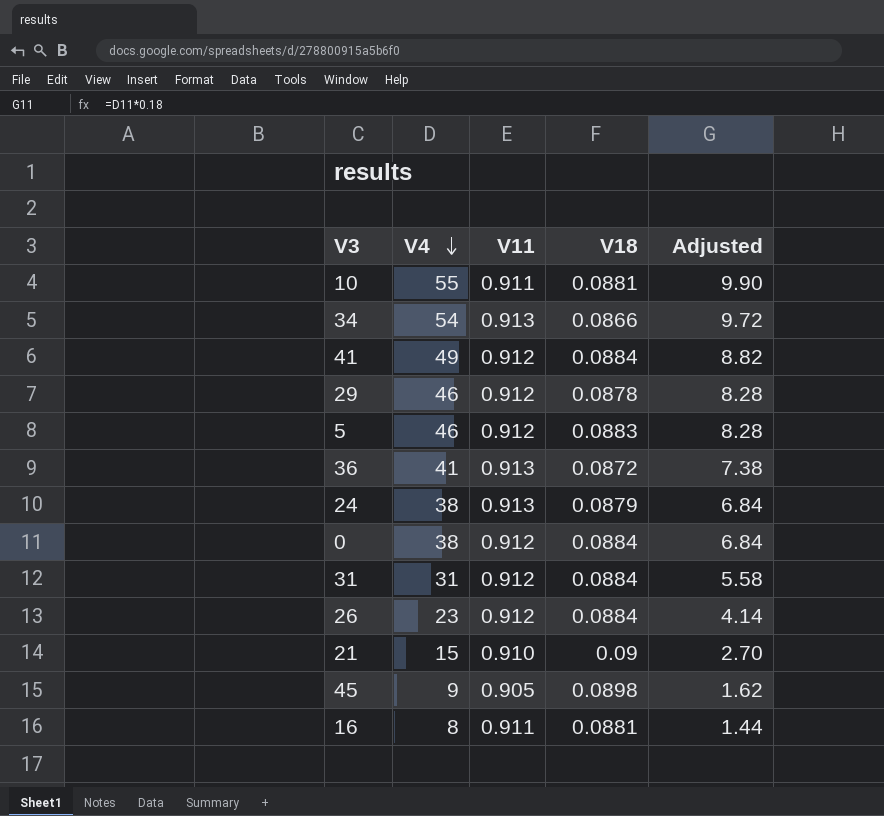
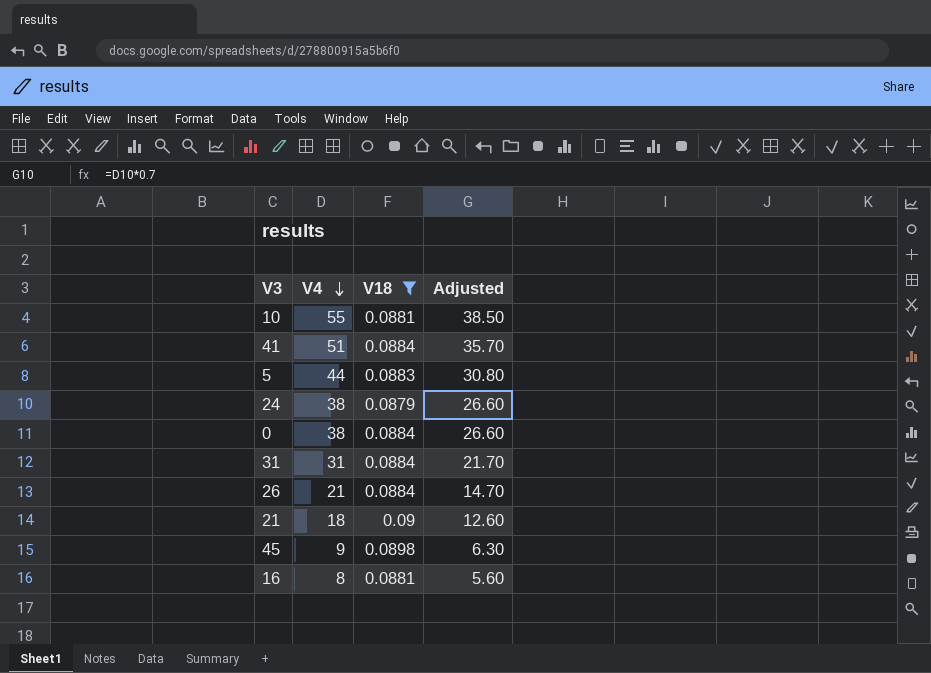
filter: none -> V18 >= 0.0879
column V11 | position: 3 -> none
column Adjusted | formula: [V4] * 0.18 -> [V4] * 0.7
41 | V4: 49 -> 51
5 | V4: 46 -> 44
26 | V4: 23 -> 21
21 | V4: 15 -> 18

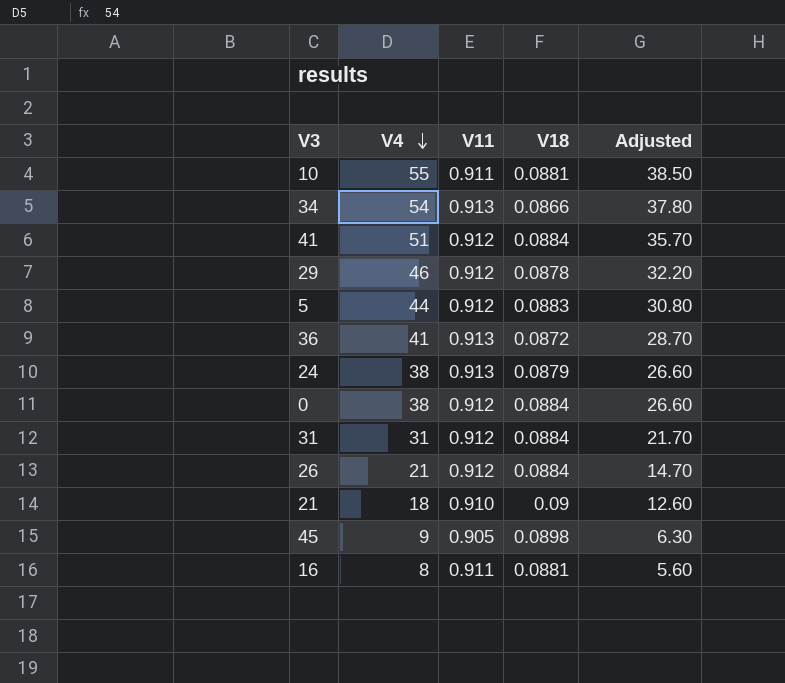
filter: V18 >= 0.0879 -> none
column V11 | position: none -> 3

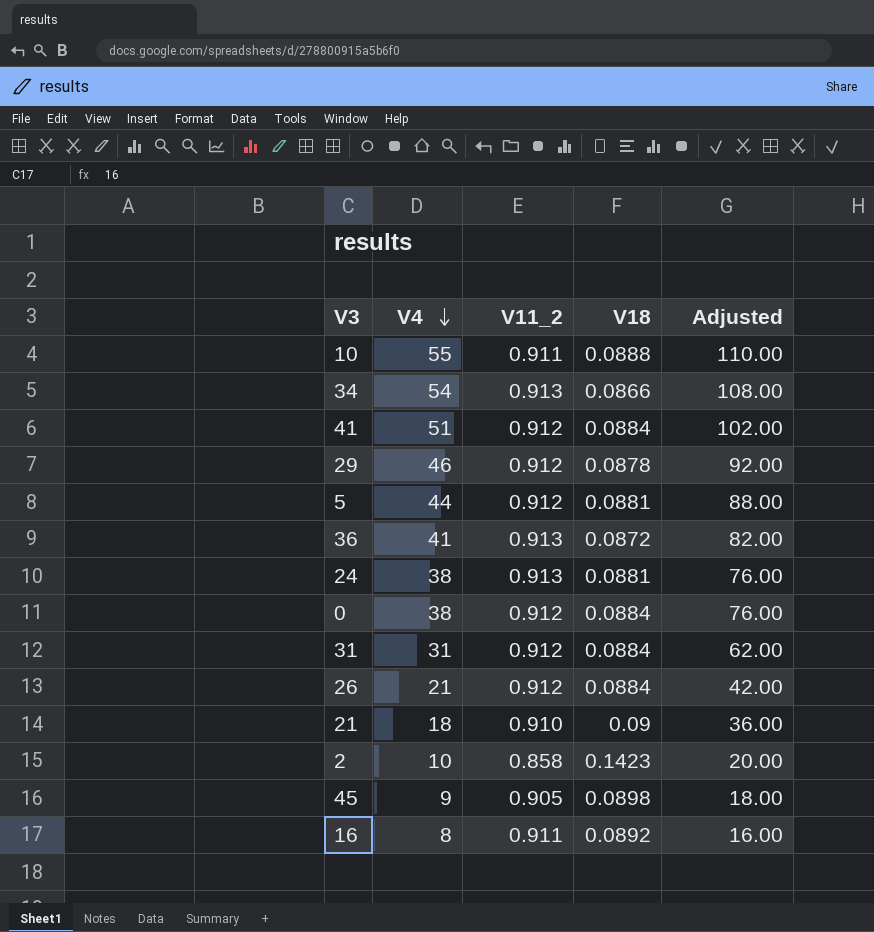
column name: V11 -> V11_2
column Adjusted | formula: [V4] * 0.7 -> [V4] * 2
10 | V18: 0.0881 -> 0.0888
5 | V18: 0.0883 -> 0.0881
24 | V18: 0.0879 -> 0.0881
row 2: none -> 10 | 0.858 | 0.1423 | 20.00
16 | V18: 0.0881 -> 0.0892

